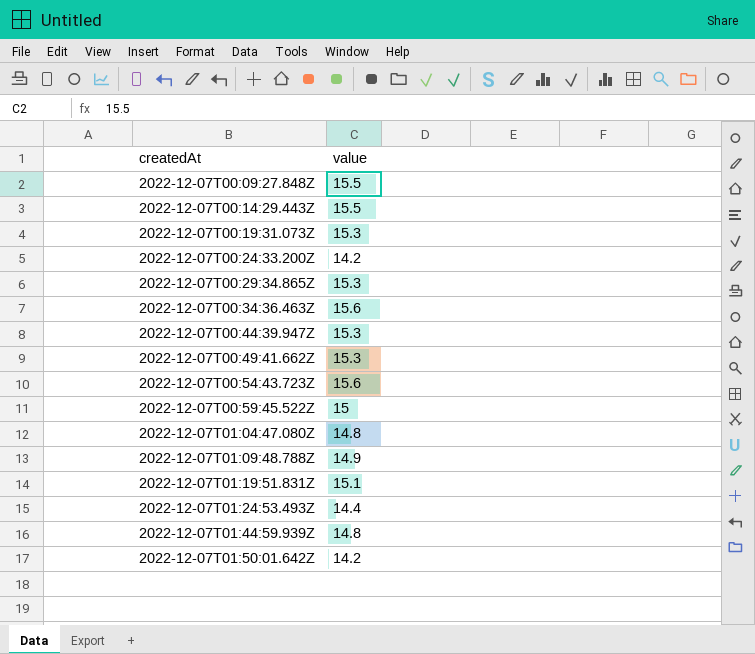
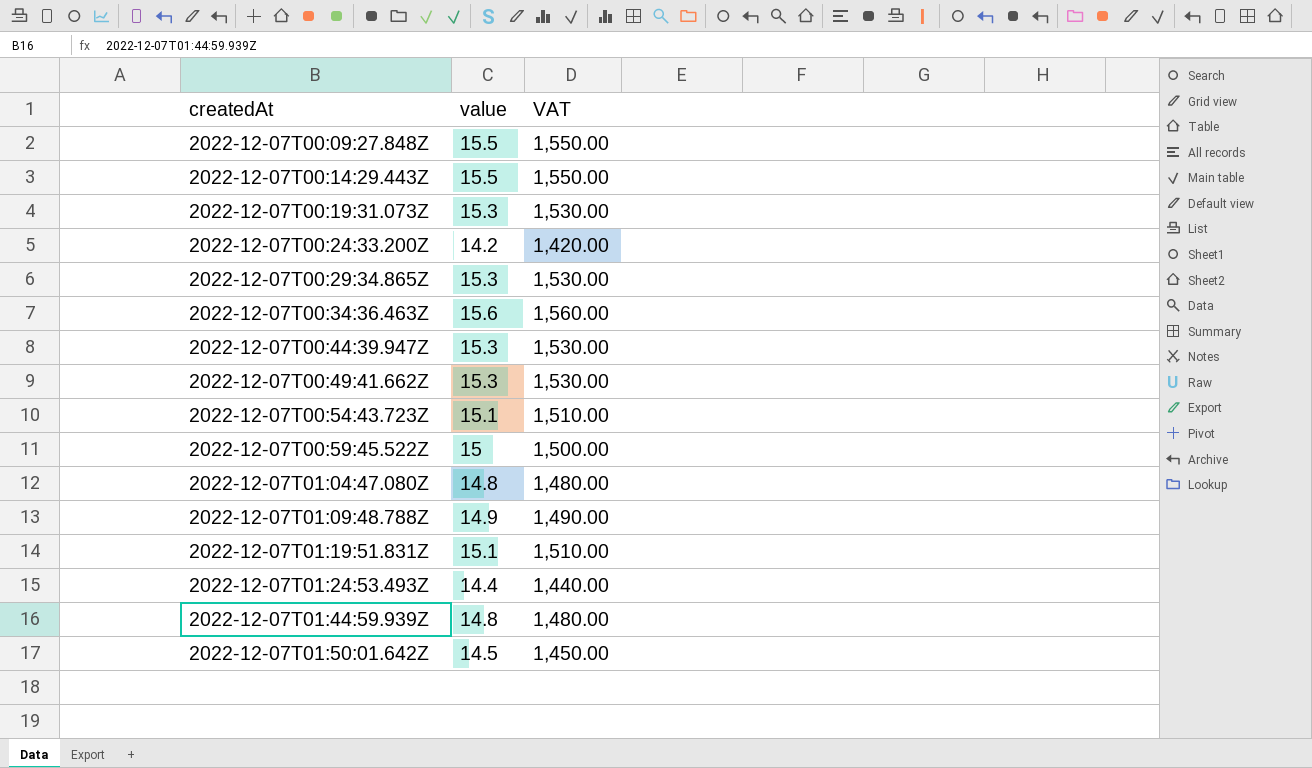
column VAT | formula: none -> [value] * 100
2022-12-07T00:54:43.723Z | value: 15.6 -> 15.1
2022-12-07T01:50:01.642Z | value: 14.2 -> 14.5

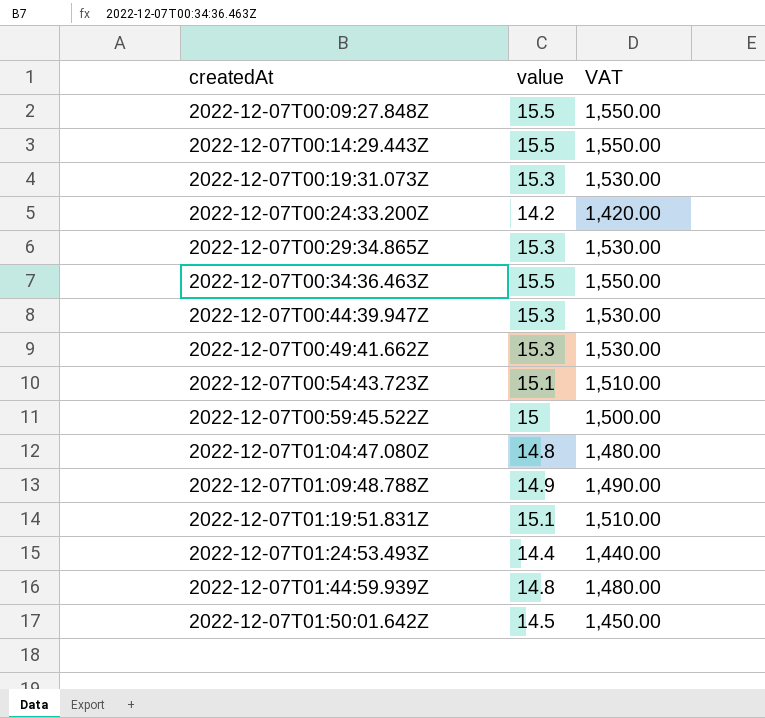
2022-12-07T00:34:36.463Z | value: 15.6 -> 15.5
2022-12-07T00:34:36.463Z | VAT: 1,560.00 -> 1,550.00

